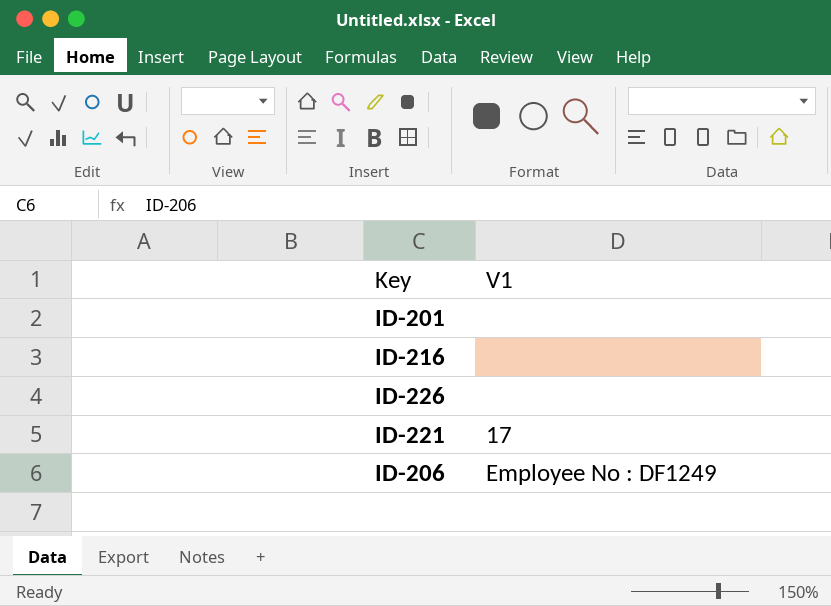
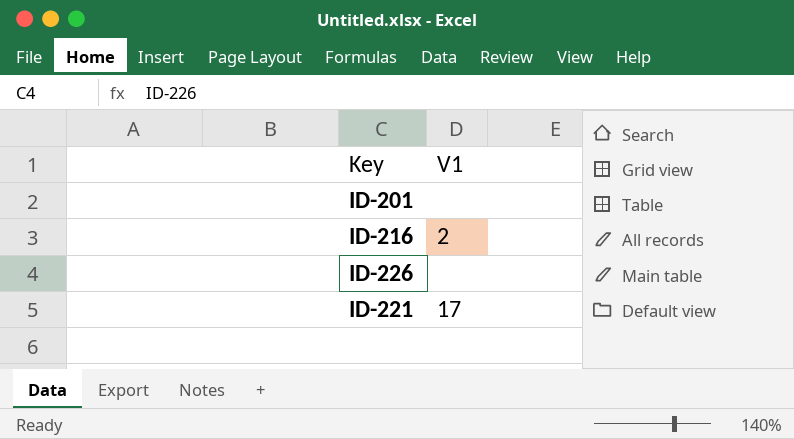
row ID-206: Employee No : DF1249 -> none
ID-216 | V1: none -> 2

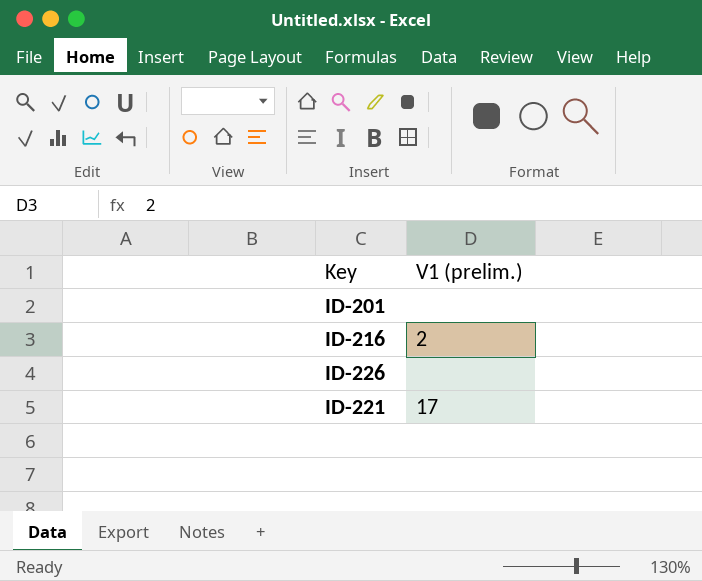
column name: V1 -> V1 (prelim.)

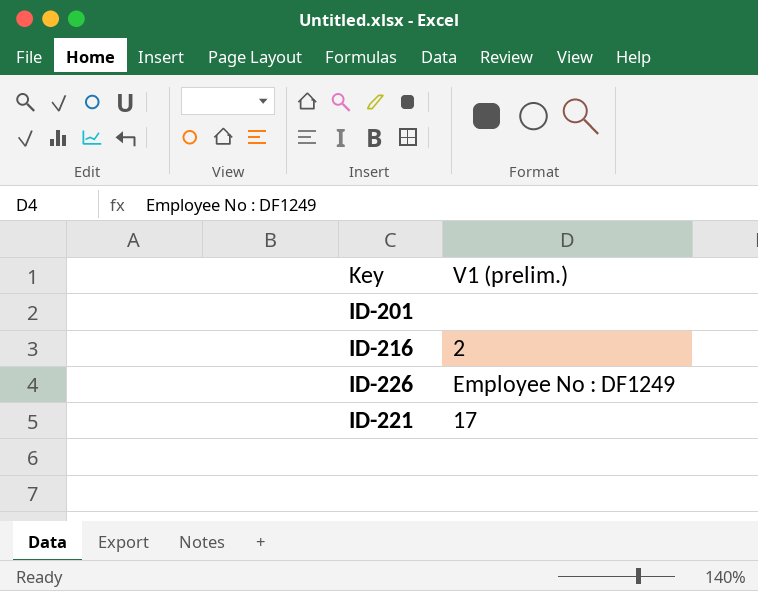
ID-226 | V1 (prelim.): none -> Employee No : DF1249

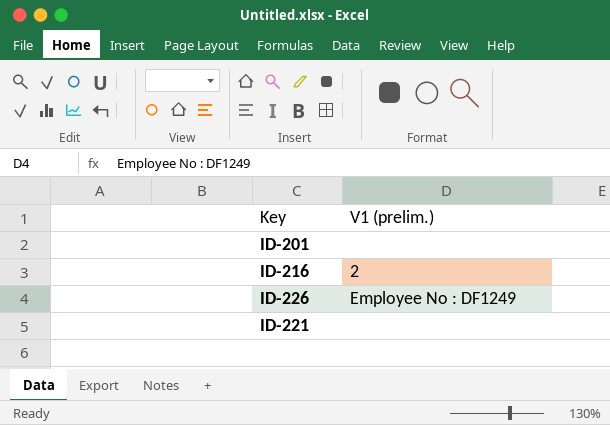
ID-221 | V1 (prelim.): 17 -> none

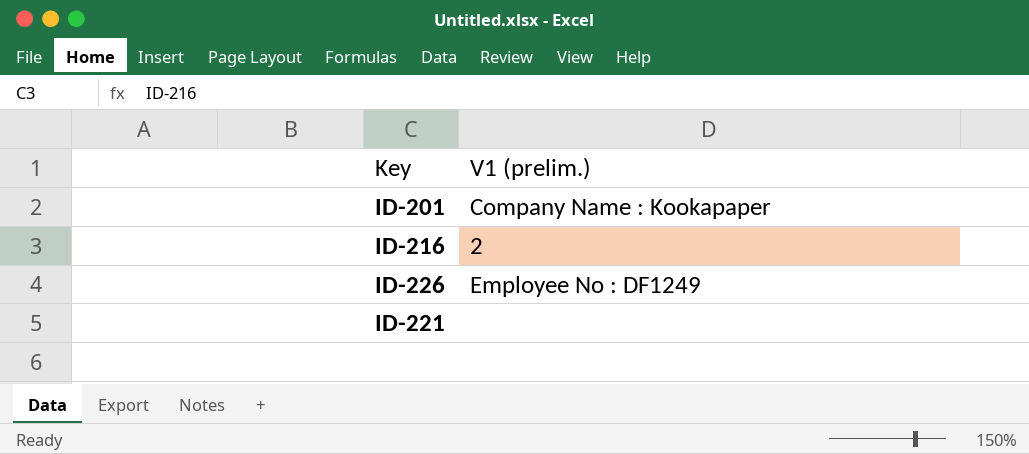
ID-201 | V1 (prelim.): none -> Company Name : Kookapaper

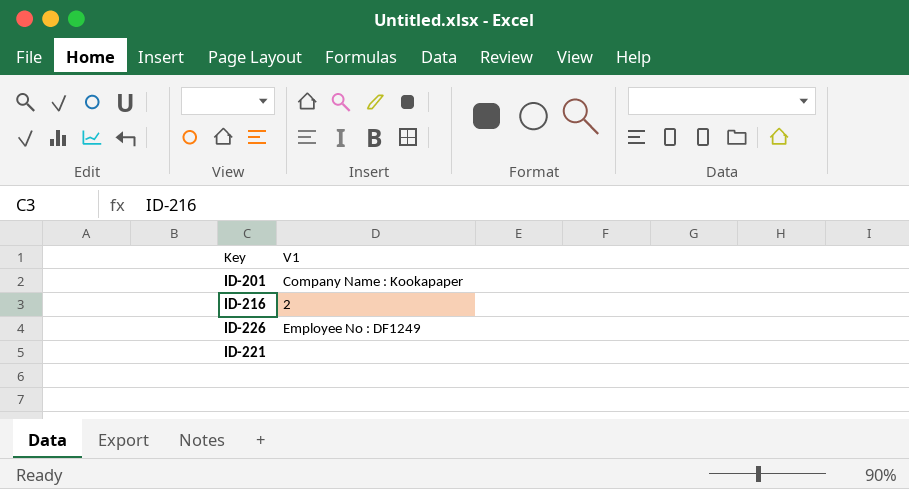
column name: V1 (prelim.) -> V1

